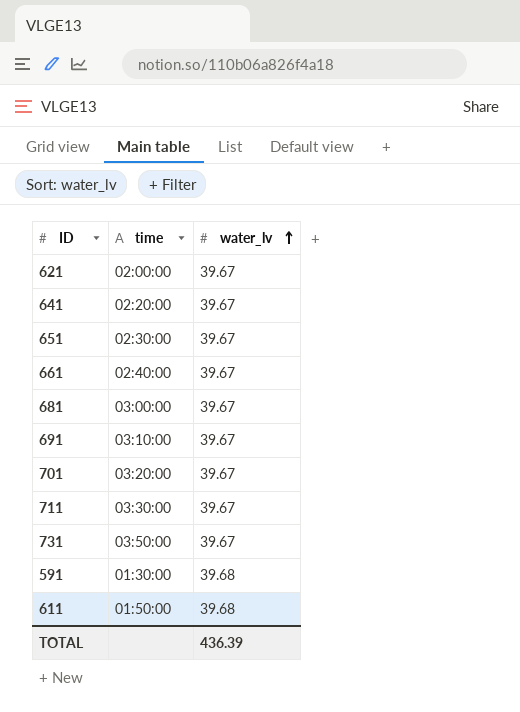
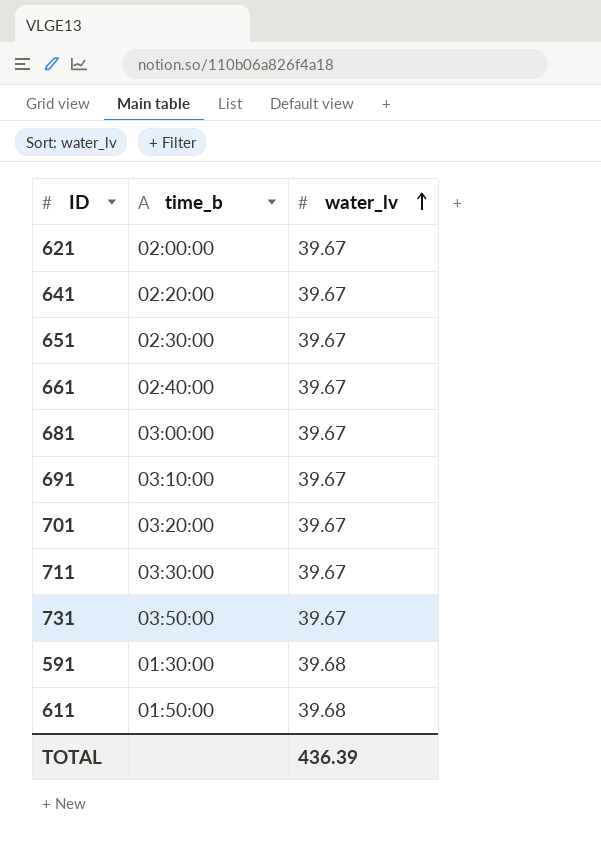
column name: time -> time_b

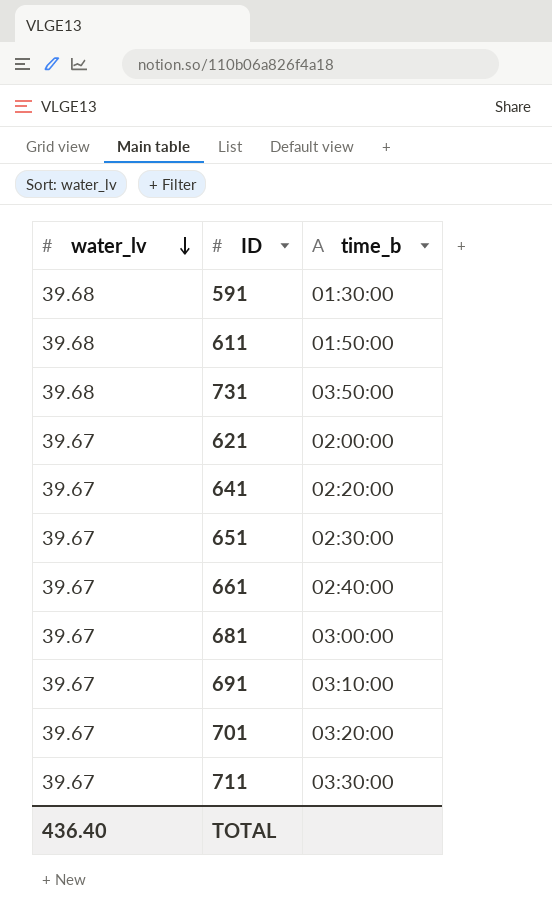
row order: water_lv ascending -> water_lv descending
column water_lv | position: 3 -> 1
731 | water_lv: 39.67 -> 39.68
TOTAL | water_lv: 436.39 -> 436.40

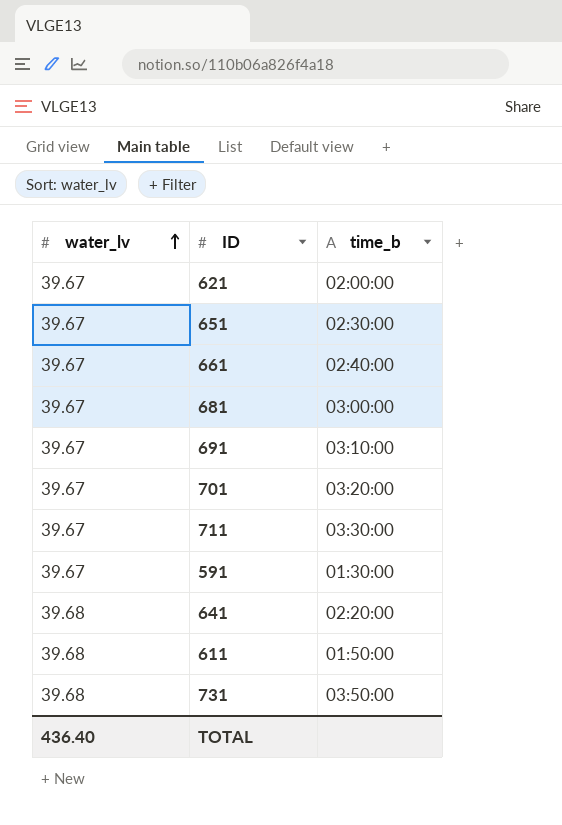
row order: water_lv descending -> water_lv ascending
591 | water_lv: 39.68 -> 39.67
641 | water_lv: 39.67 -> 39.68

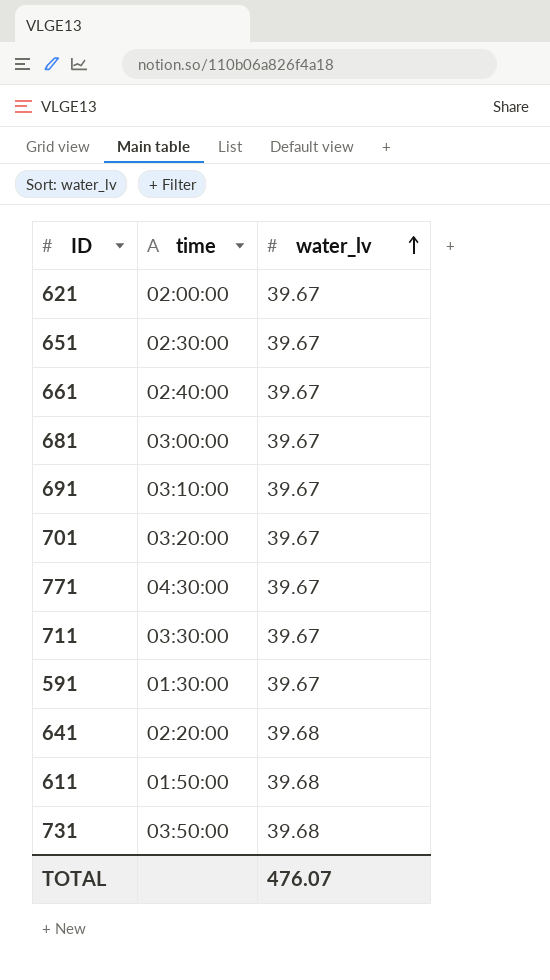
column name: time_b -> time
column water_lv | position: 1 -> 3
row 771: none -> 04:30:00 | 39.67
TOTAL | water_lv: 436.40 -> 476.07

